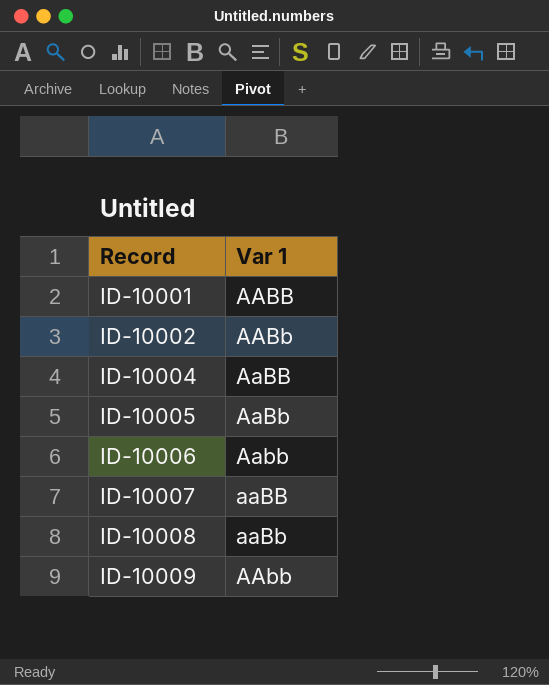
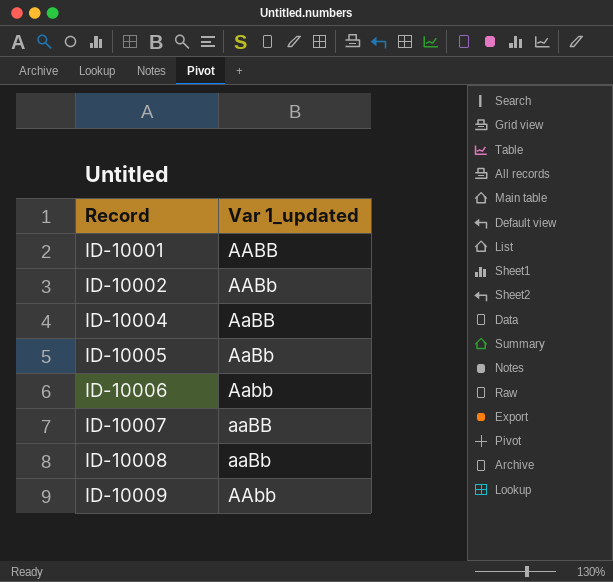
column name: Var 1 -> Var 1_updated

